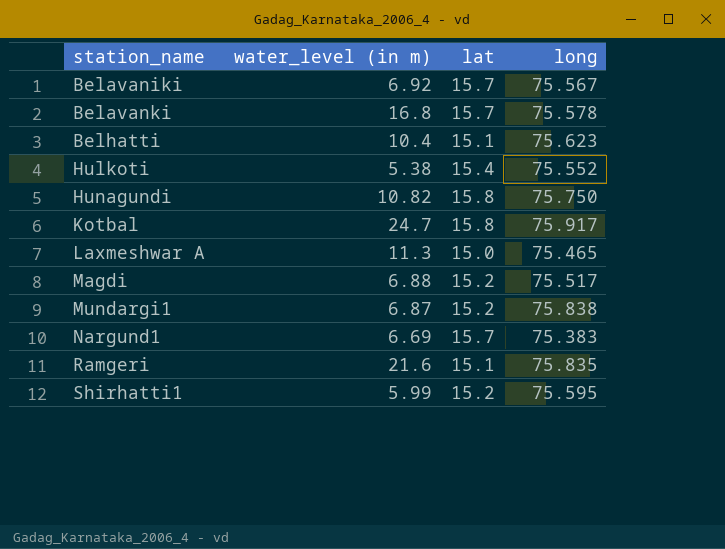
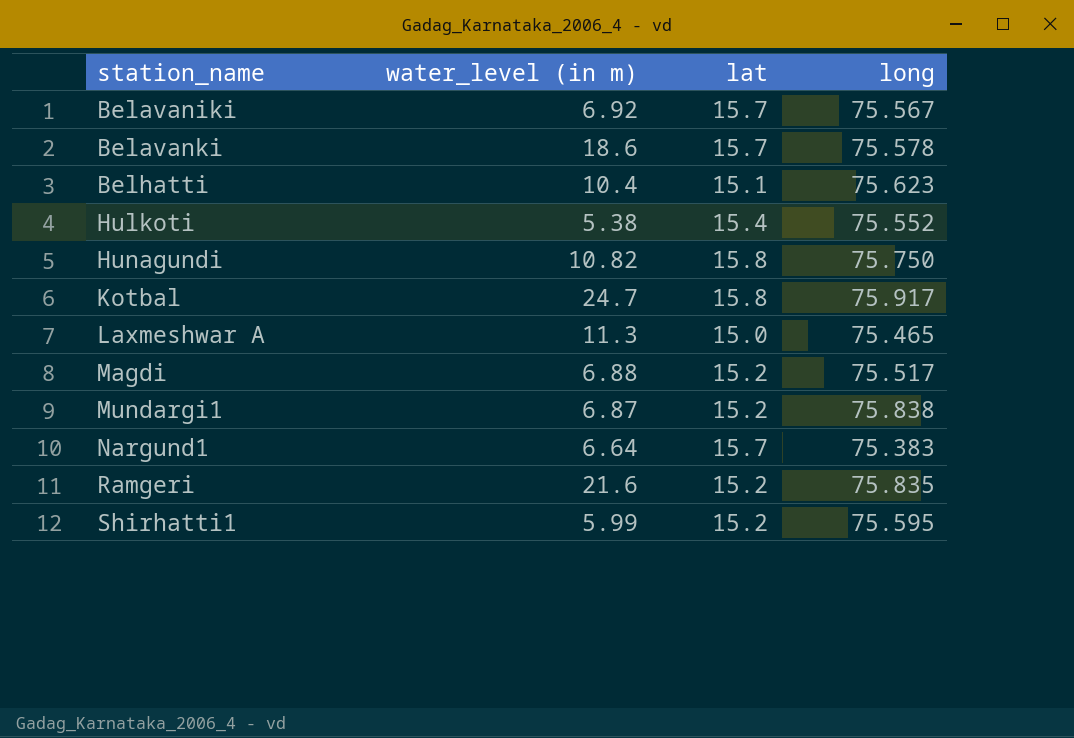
Belavanki | water_level (in m): 16.8 -> 18.6
Nargund1 | water_level (in m): 6.69 -> 6.64
Ramgeri | lat: 15.1 -> 15.2

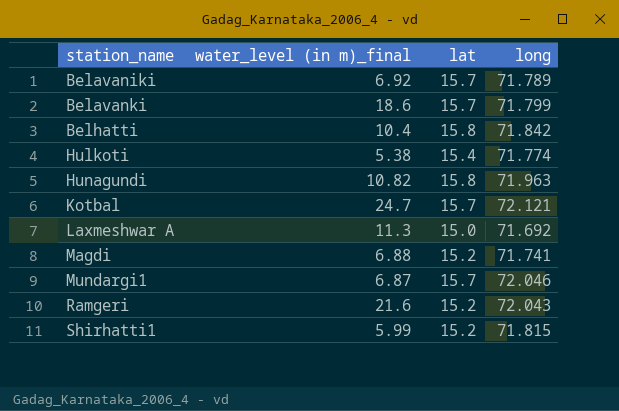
column name: water_level (in m) -> water_level (in m)_final
row Nargund1: 6.64 | 15.7 | 75.383 -> none
Belavaniki | long: 75.567 -> 71.789
Belavanki | long: 75.578 -> 71.799
Belhatti | lat: 15.1 -> 15.8
Belhatti | long: 75.623 -> 71.842
Hulkoti | long: 75.552 -> 71.774
Hunagundi | long: 75.750 -> 71.963
Kotbal | lat: 15.8 -> 15.7
Kotbal | long: 75.917 -> 72.121
Laxmeshwar A | long: 75.465 -> 71.692
Magdi | long: 75.517 -> 71.741
Mundargi1 | lat: 15.2 -> 15.7
Mundargi1 | long: 75.838 -> 72.046
Ramgeri | long: 75.835 -> 72.043
Shirhatti1 | long: 75.595 -> 71.815

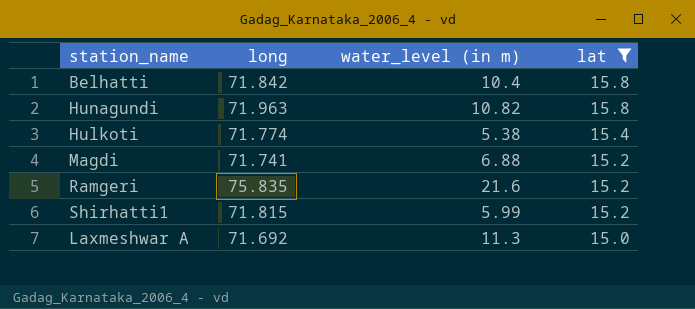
filter: none -> lat != 15.7
row order: station_name ascending -> lat descending
column long | position: 4 -> 2
column name: water_level (in m)_final -> water_level (in m)
Ramgeri | long: 72.043 -> 75.835

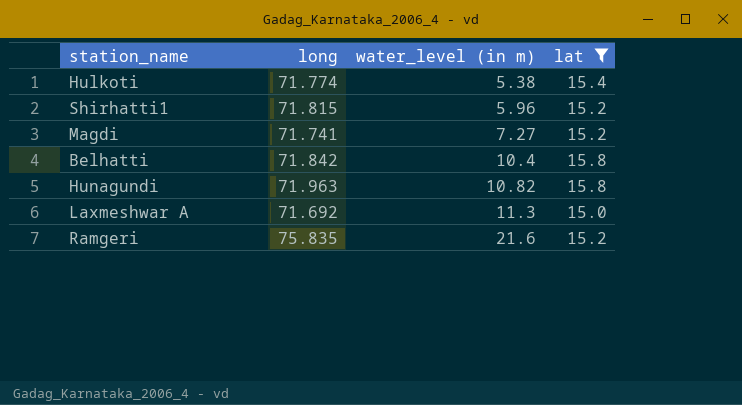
row order: lat descending -> water_level (in m) ascending
Shirhatti1 | water_level (in m): 5.99 -> 5.96
Magdi | water_level (in m): 6.88 -> 7.27

